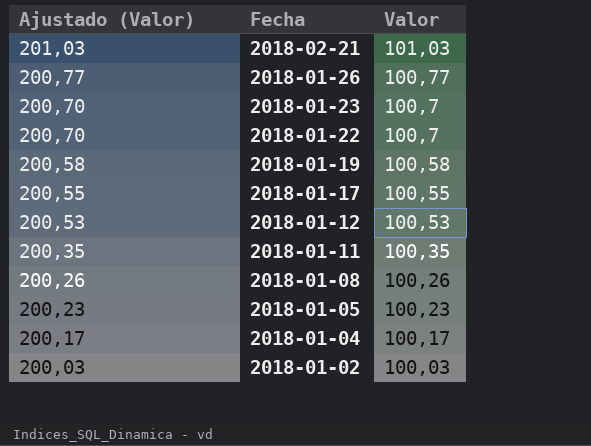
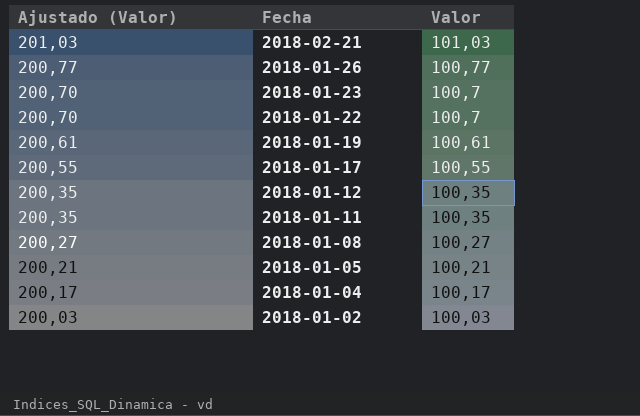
2018-01-19 | Ajustado (Valor): 200,58 -> 200,61
2018-01-19 | Valor: 100,58 -> 100,61
2018-01-12 | Ajustado (Valor): 200,53 -> 200,35
2018-01-12 | Valor: 100,53 -> 100,35
2018-01-08 | Ajustado (Valor): 200,26 -> 200,27
2018-01-08 | Valor: 100,26 -> 100,27
2018-01-05 | Ajustado (Valor): 200,23 -> 200,21
2018-01-05 | Valor: 100,23 -> 100,21

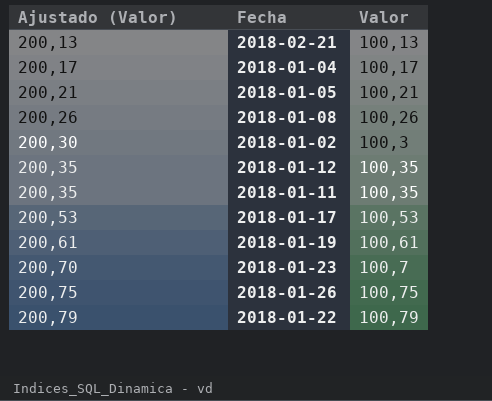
row order: Ajustado (Valor) descending -> Ajustado (Valor) ascending
2018-02-21 | Ajustado (Valor): 201,03 -> 200,13
2018-02-21 | Valor: 101,03 -> 100,13
2018-01-08 | Ajustado (Valor): 200,27 -> 200,26
2018-01-08 | Valor: 100,27 -> 100,26
2018-01-02 | Ajustado (Valor): 200,03 -> 200,30
2018-01-02 | Valor: 100,03 -> 100,3
2018-01-17 | Ajustado (Valor): 200,55 -> 200,53
2018-01-17 | Valor: 100,55 -> 100,53
2018-01-26 | Ajustado (Valor): 200,77 -> 200,75
2018-01-26 | Valor: 100,77 -> 100,75
2018-01-22 | Ajustado (Valor): 200,70 -> 200,79
2018-01-22 | Valor: 100,7 -> 100,79

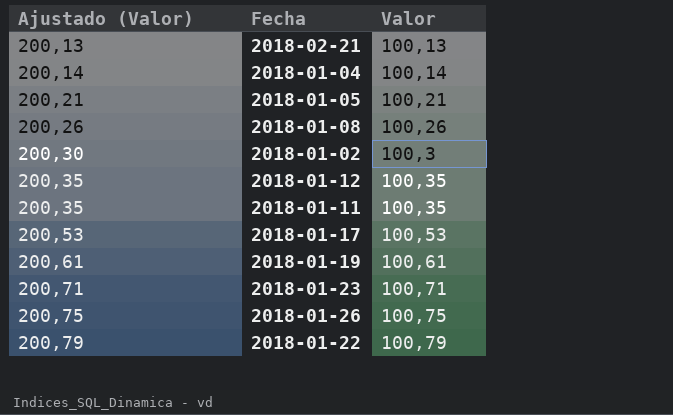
2018-01-04 | Ajustado (Valor): 200,17 -> 200,14
2018-01-04 | Valor: 100,17 -> 100,14
2018-01-23 | Ajustado (Valor): 200,70 -> 200,71
2018-01-23 | Valor: 100,7 -> 100,71

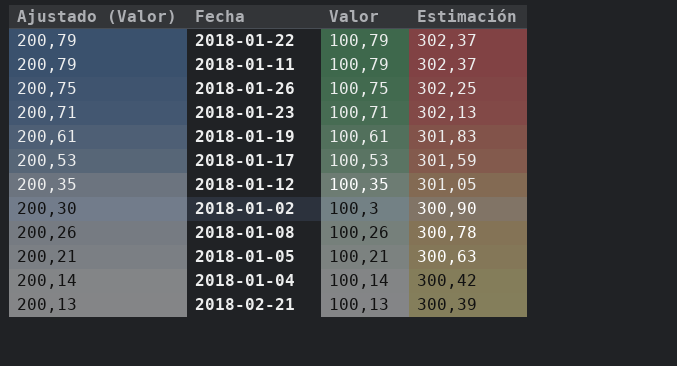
row order: Ajustado (Valor) ascending -> Ajustado (Valor) descending
column Estimación | formula: none -> [Valor] * 3
2018-01-11 | Ajustado (Valor): 200,35 -> 200,79
2018-01-11 | Valor: 100,35 -> 100,79

